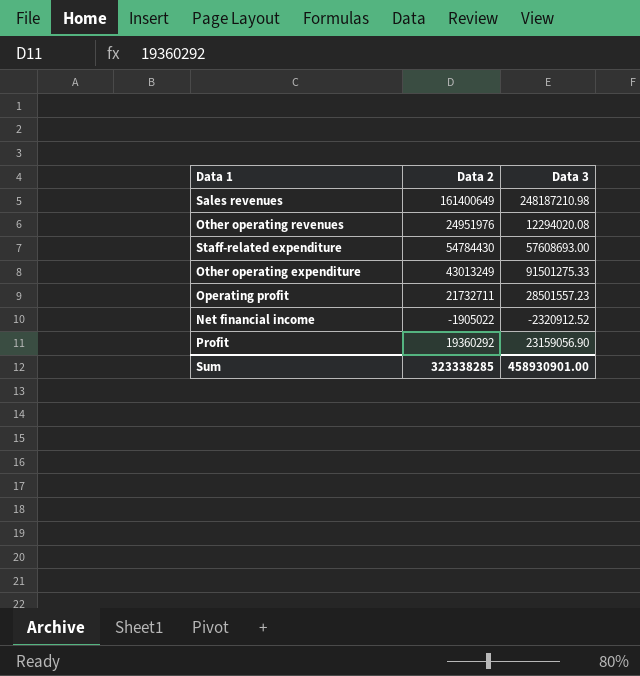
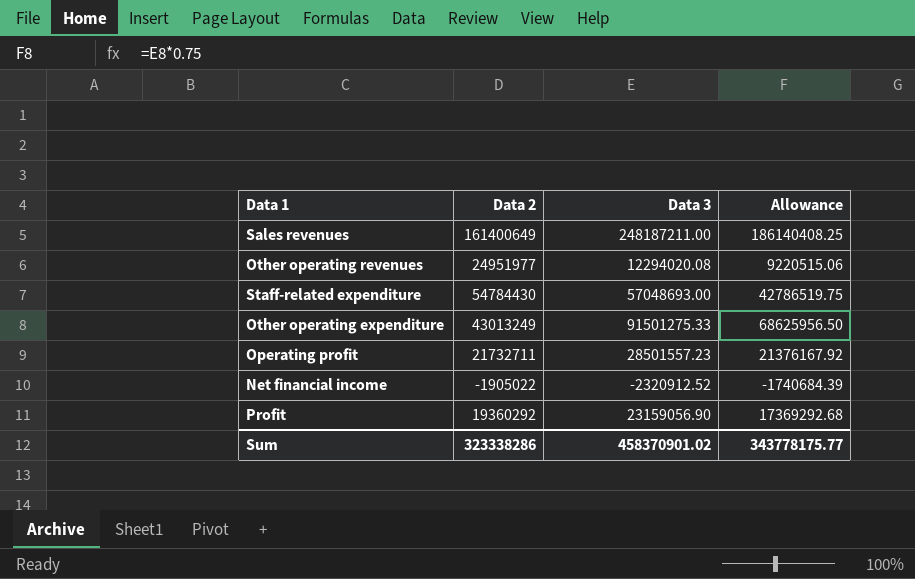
column Allowance | formula: none -> [Data 3] * 0.75
Sales revenues | Data 3: 248187210.98 -> 248187211.00
Other operating revenues | Data 2: 24951976 -> 24951977
Staff-related expenditure | Data 3: 57608693.00 -> 57048693.00
Sum | Data 2: 323338285 -> 323338286
Sum | Data 3: 458930901.00 -> 458370901.02

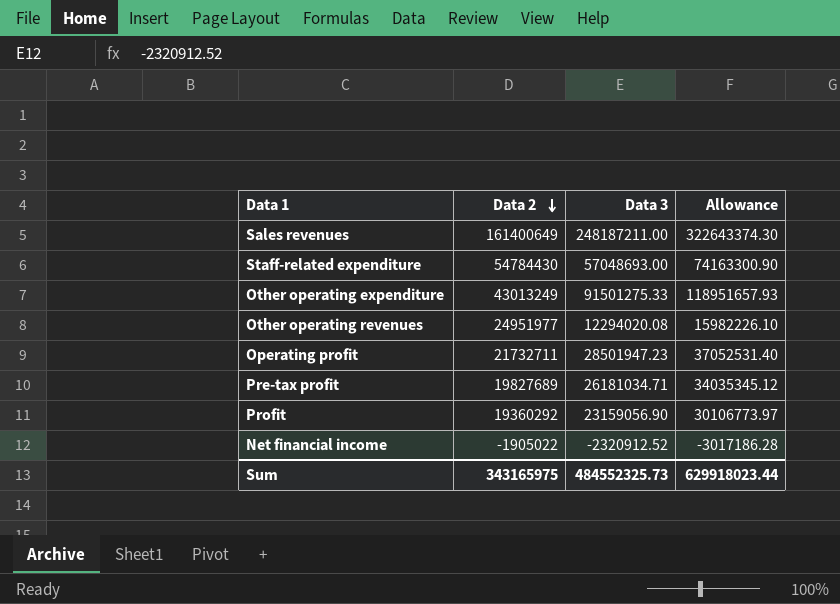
row order: none -> Data 2 descending
column Allowance | formula: [Data 3] * 0.75 -> [Data 3] * 1.3
Operating profit | Data 3: 28501557.23 -> 28501947.23
row Pre-tax profit: none -> 19827689 | 26181034.71 | 34035345.12
Sum | Data 2: 323338286 -> 343165975
Sum | Data 3: 458370901.02 -> 484552325.73
Sum | Allowance: 343778175.77 -> 629918023.44

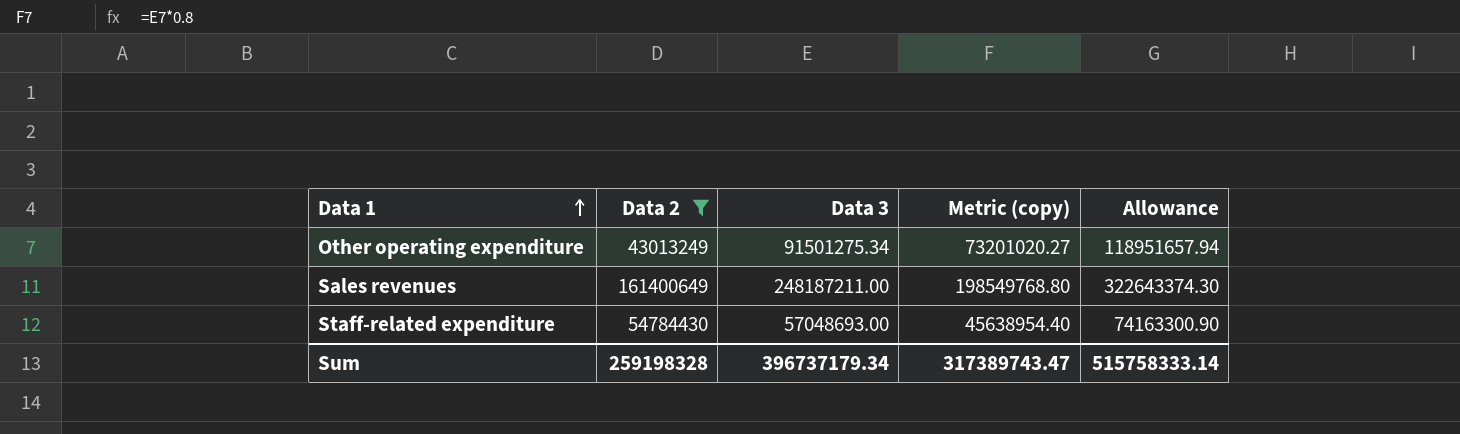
filter: none -> Data 2 >= 43013249
row order: Data 2 descending -> Data 1 ascending
column Metric (copy) | formula: none -> [Data 3] * 0.8
Other operating expenditure | Data 3: 91501275.33 -> 91501275.34
Other operating expenditure | Allowance: 118951657.93 -> 118951657.94
Sum | Data 2: 343165975 -> 259198328
Sum | Data 3: 484552325.73 -> 396737179.34
Sum | Allowance: 629918023.44 -> 515758333.14

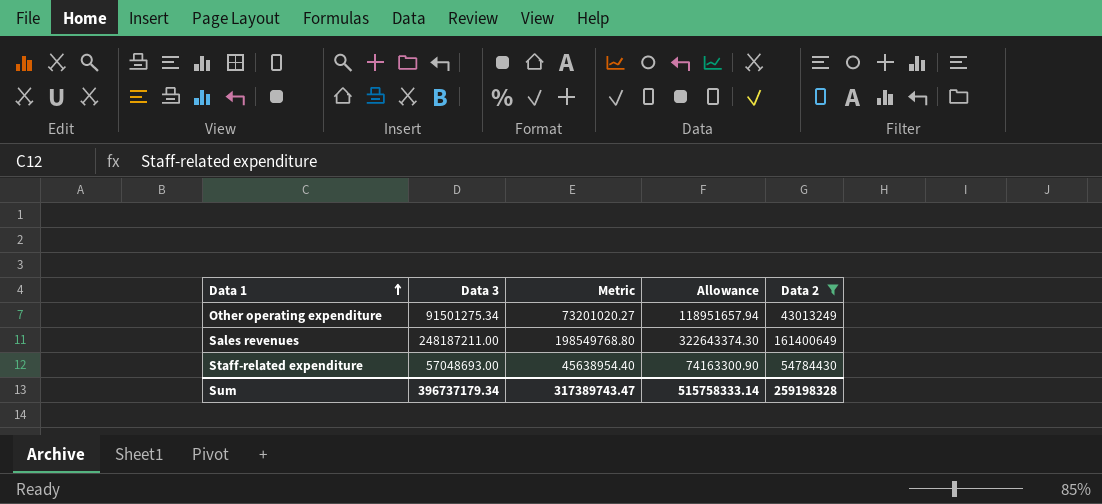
column name: Metric (copy) -> Metric
column Data 2 | position: 2 -> 5

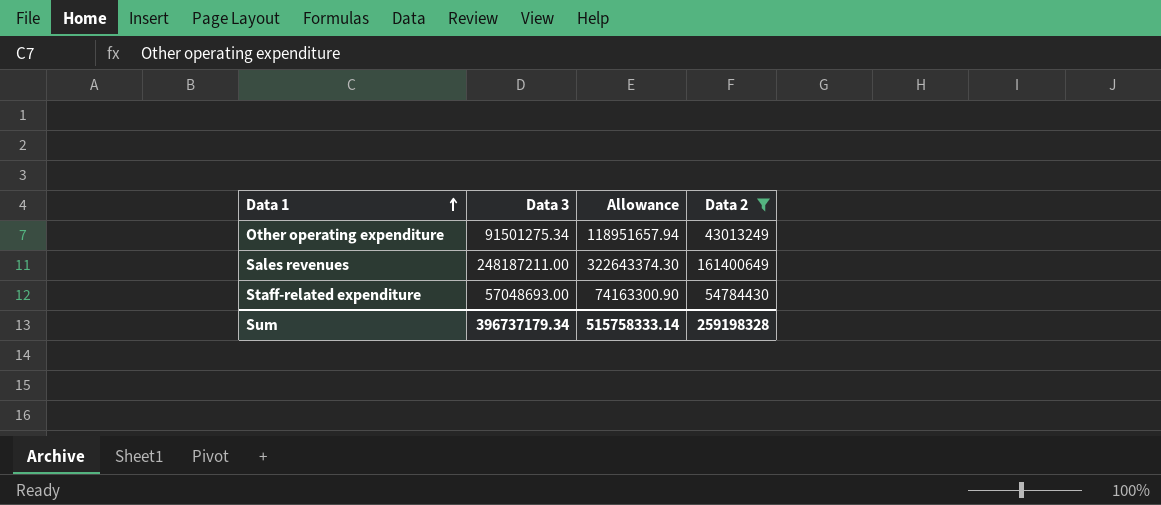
column Metric | formula: [Data 3] * 0.8 -> none

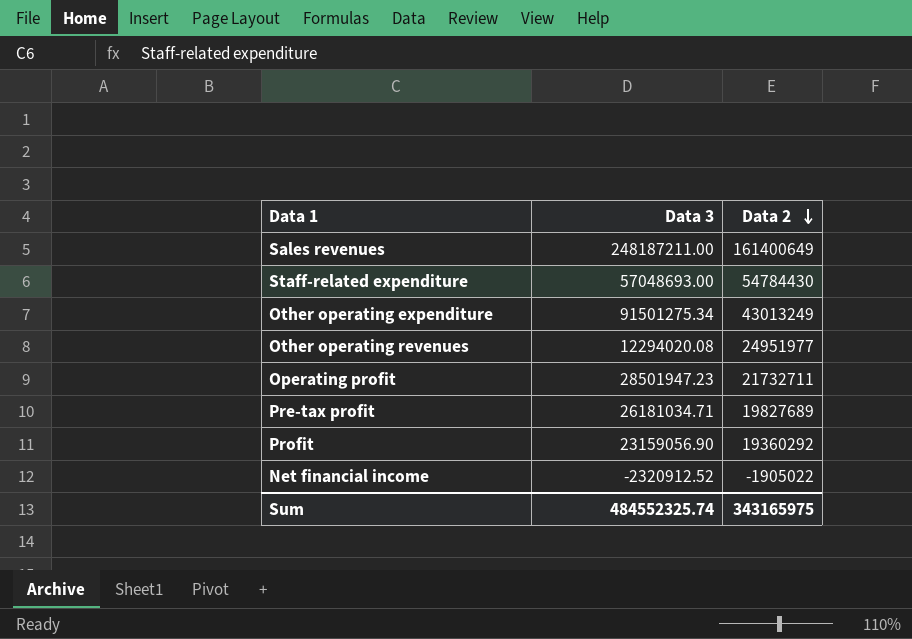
filter: Data 2 >= 43013249 -> none
row order: Data 1 ascending -> Data 2 descending
column Allowance | formula: [Data 3] * 1.3 -> none
Sum | Data 3: 396737179.34 -> 484552325.74
Sum | Data 2: 259198328 -> 343165975

